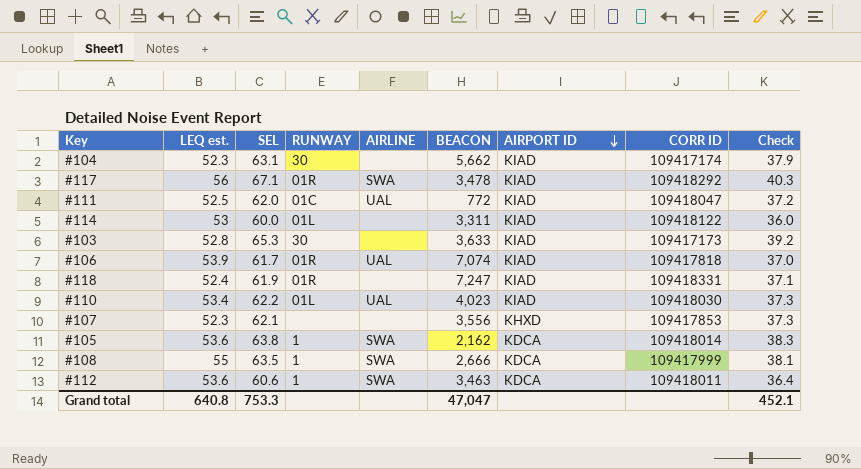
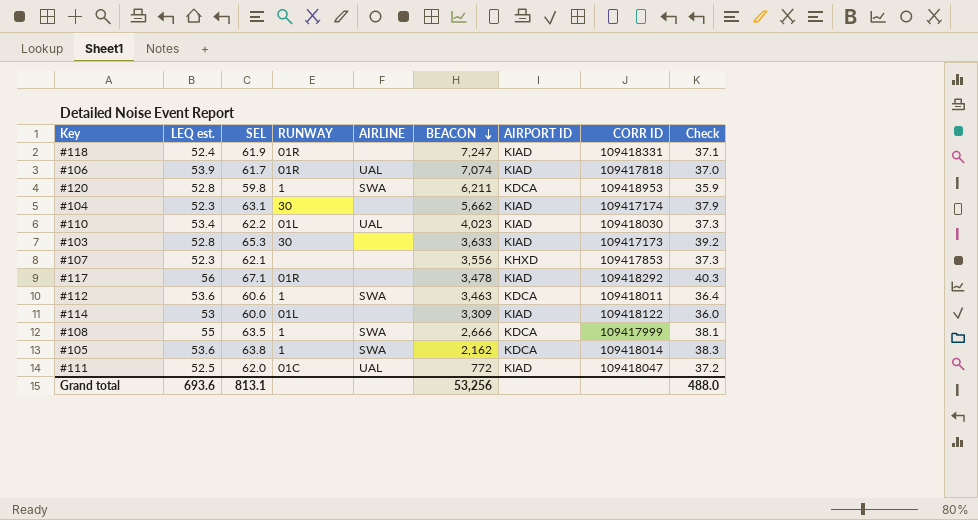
row order: AIRPORT ID descending -> BEACON descending
row #120: none -> 52.8 | 59.8 | 1 | SWA | 6,211 | KDCA | 109418953 | 35.9
#117 | AIRLINE: SWA -> none
#114 | BEACON: 3,311 -> 3,309
Grand total | LEQ est.: 640.8 -> 693.6
Grand total | SEL: 753.3 -> 813.1
Grand total | BEACON: 47,047 -> 53,256
Grand total | Check: 452.1 -> 488.0

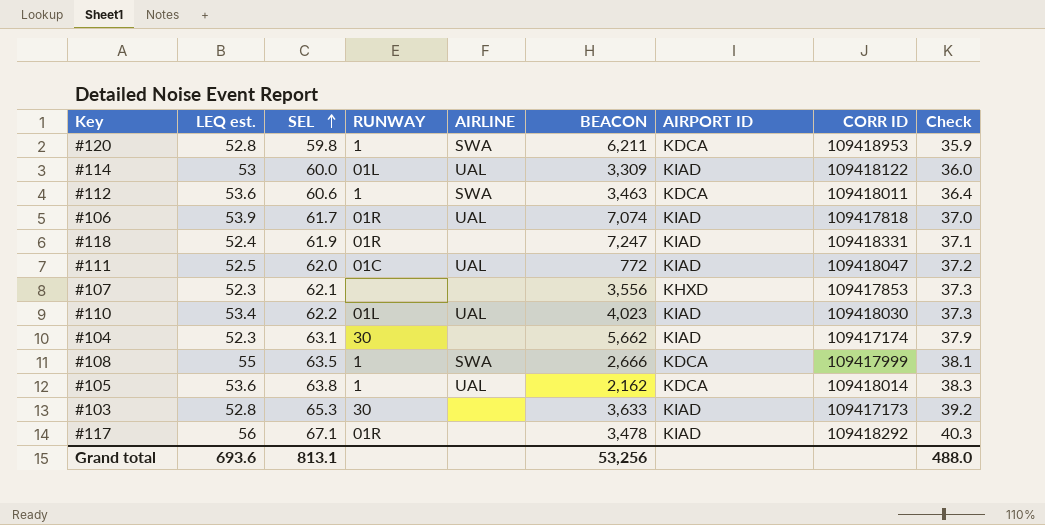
row order: BEACON descending -> SEL ascending
#114 | AIRLINE: none -> UAL
#105 | AIRLINE: SWA -> UAL

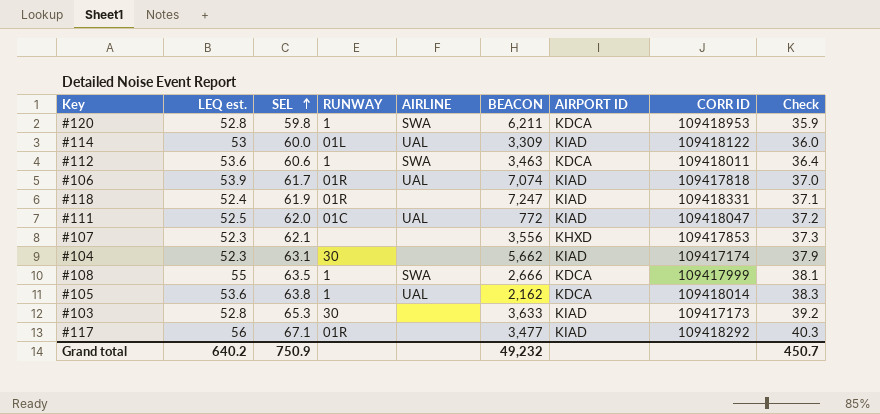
row #110: 53.4 | 62.2 | 01L | UAL | 4,023 | KIAD | 109418030 | 37.3 -> none
#117 | BEACON: 3,478 -> 3,477
Grand total | LEQ est.: 693.6 -> 640.2
Grand total | SEL: 813.1 -> 750.9
Grand total | BEACON: 53,256 -> 49,232
Grand total | Check: 488.0 -> 450.7

